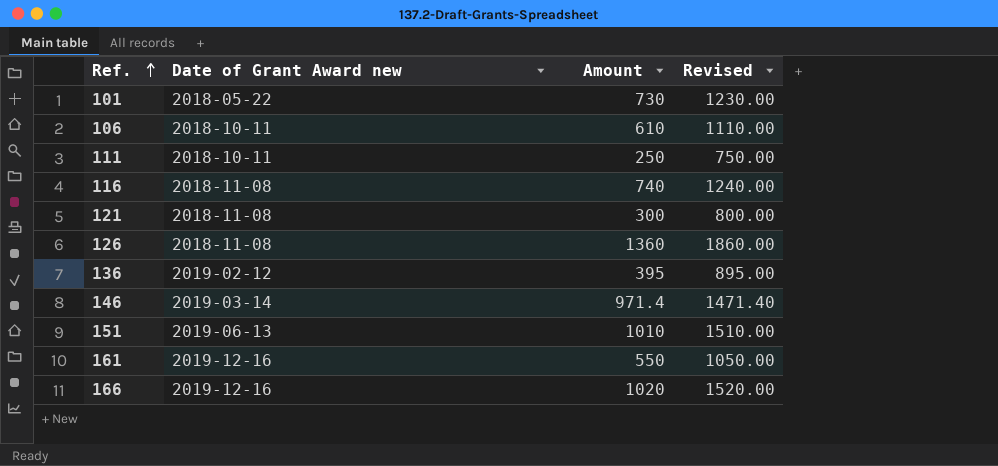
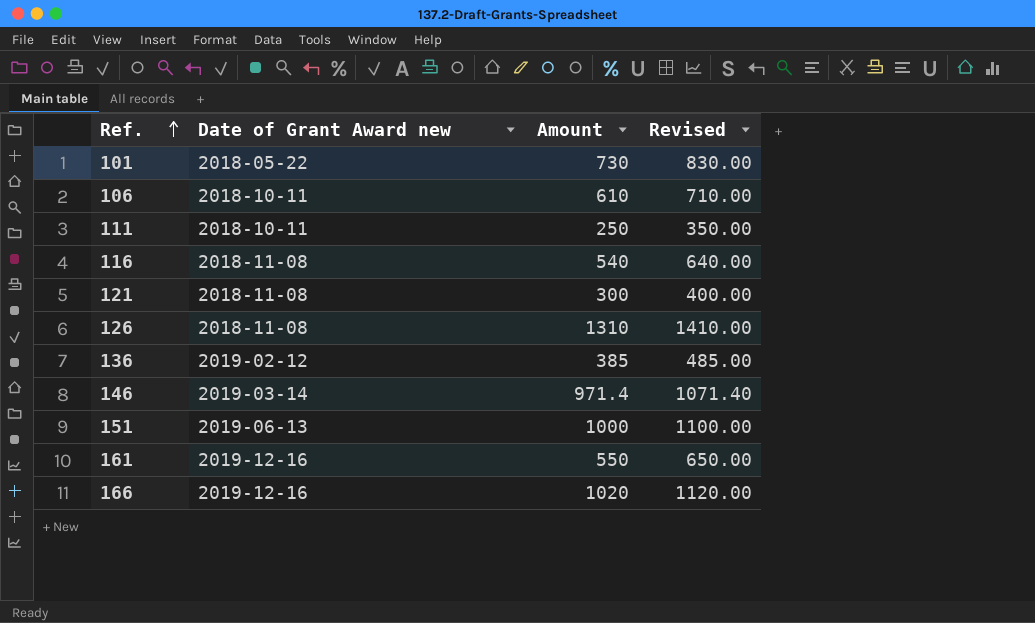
column Revised | formula: [Amount] + 500 -> [Amount] + 100
116 | Amount: 740 -> 540
126 | Amount: 1360 -> 1310
136 | Amount: 395 -> 385
151 | Amount: 1010 -> 1000

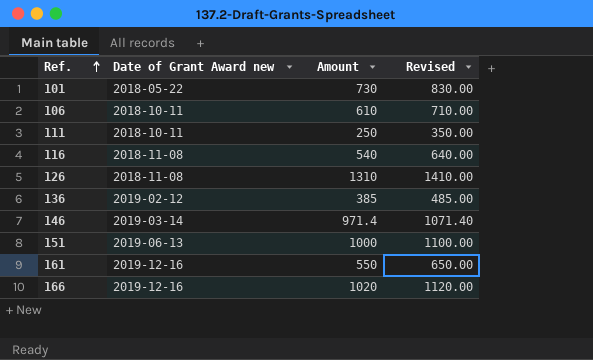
row 121: 2018-11-08 | 300 | 400.00 -> none

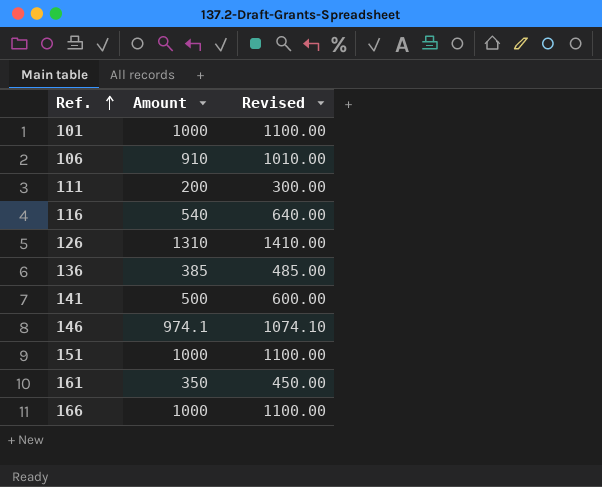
column Date of Grant Award new | position: 2 -> none
101 | Amount: 730 -> 1000
101 | Revised: 830.00 -> 1100.00
106 | Amount: 610 -> 910
106 | Revised: 710.00 -> 1010.00
111 | Amount: 250 -> 200
111 | Revised: 350.00 -> 300.00
row 141: none -> 500 | 600.00
146 | Amount: 971.4 -> 974.1
146 | Revised: 1071.40 -> 1074.10
161 | Amount: 550 -> 350
161 | Revised: 650.00 -> 450.00
166 | Amount: 1020 -> 1000
166 | Revised: 1120.00 -> 1100.00

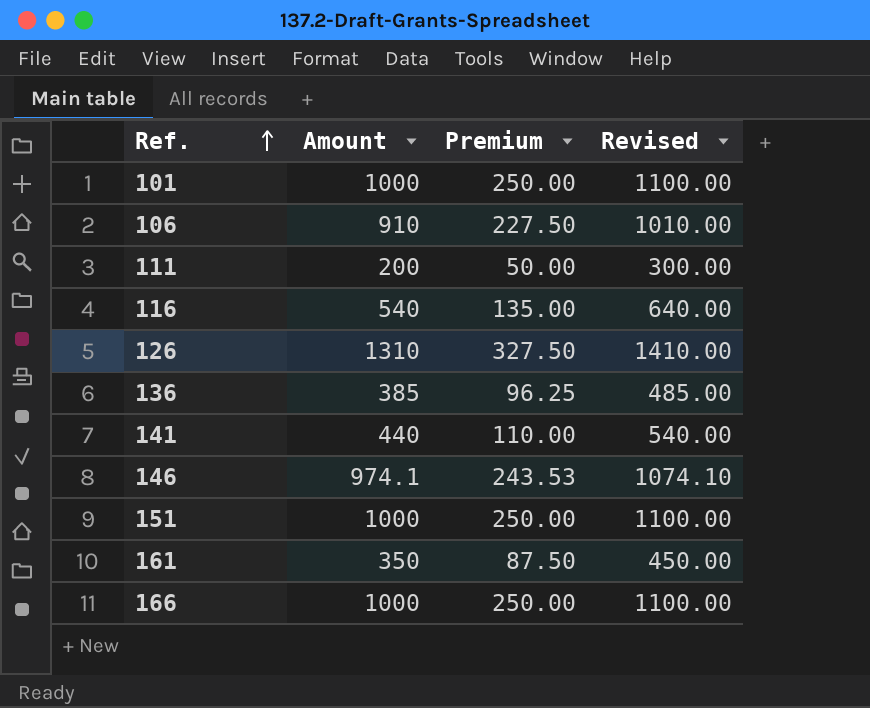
column Premium | formula: none -> [Amount] * 0.25
141 | Amount: 500 -> 440
141 | Revised: 600.00 -> 540.00

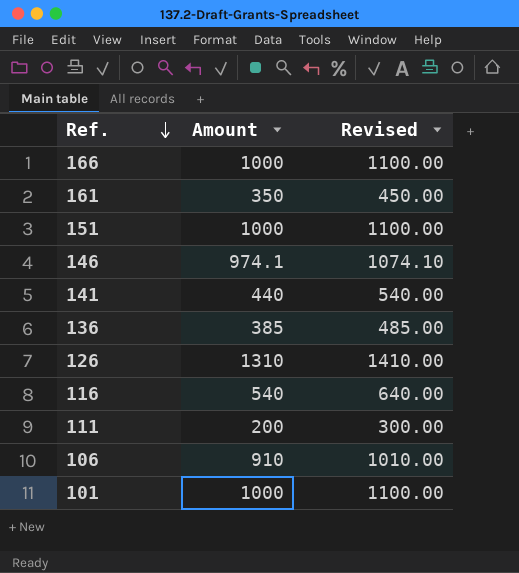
row order: Ref. ascending -> Ref. descending
column Premium | formula: [Amount] * 0.25 -> none

